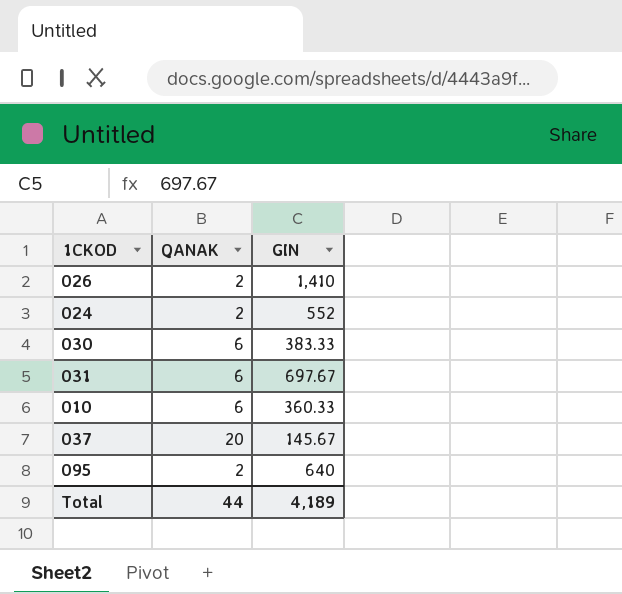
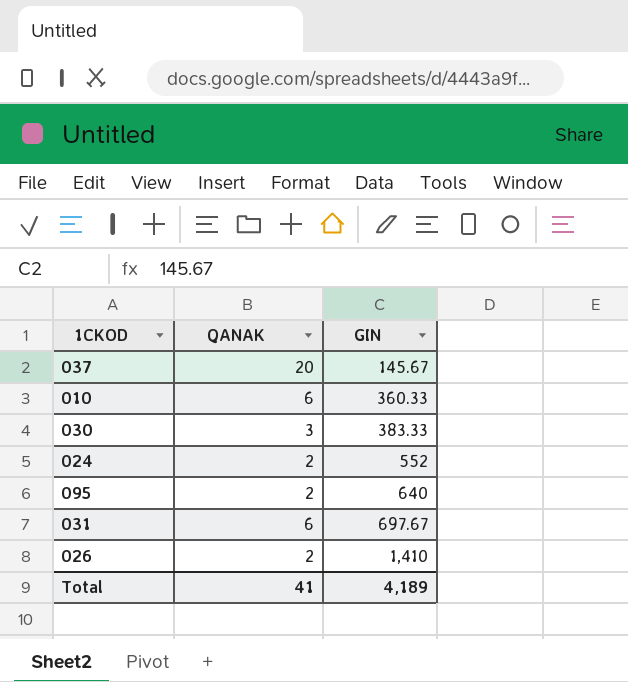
row order: none -> GIN ascending
030 | QANAK: 6 -> 3
Total | QANAK: 44 -> 41

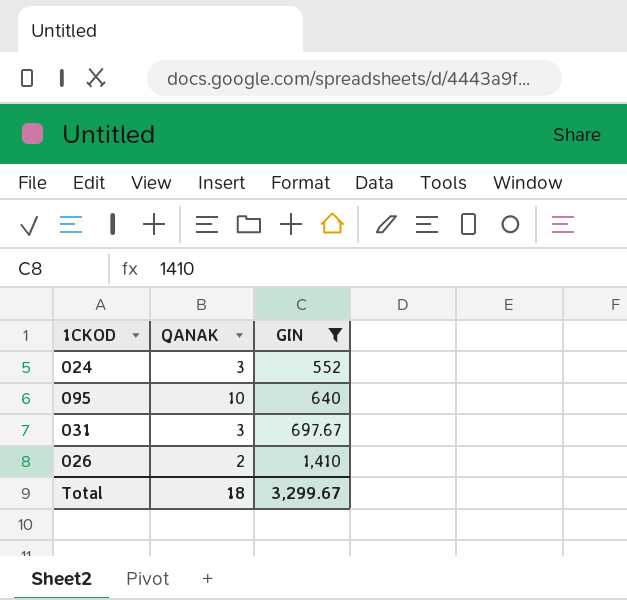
filter: none -> GIN >= 552
024 | QANAK: 2 -> 3
095 | QANAK: 2 -> 10
031 | QANAK: 6 -> 3
Total | QANAK: 41 -> 18
Total | GIN: 4,189 -> 3,299.67

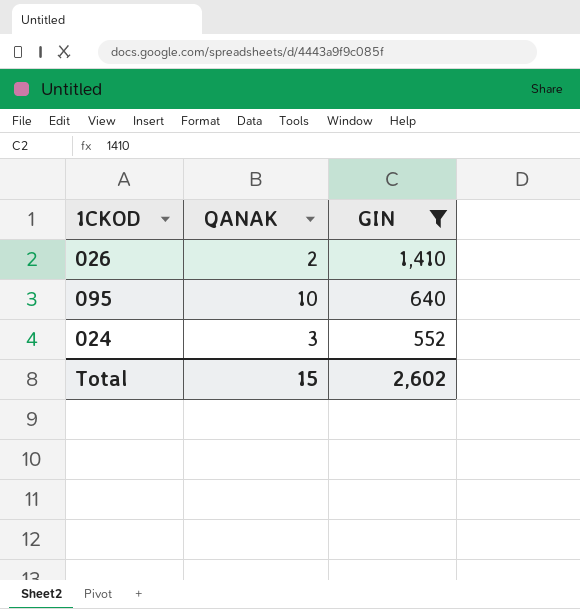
row order: GIN ascending -> GIN descending
row 031: 3 | 697.67 -> none
Total | QANAK: 18 -> 15
Total | GIN: 3,299.67 -> 2,602

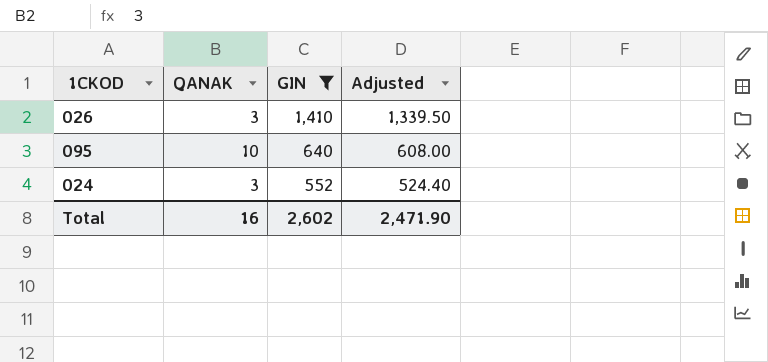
column Adjusted | formula: none -> [GIN] * 0.95
026 | QANAK: 2 -> 3
Total | QANAK: 15 -> 16

